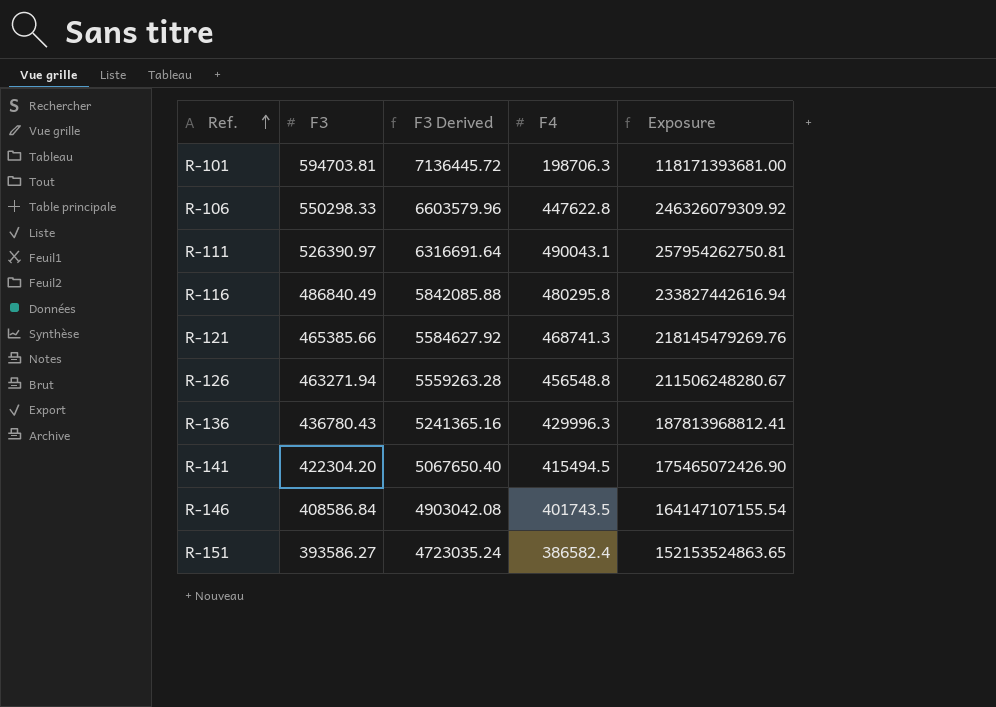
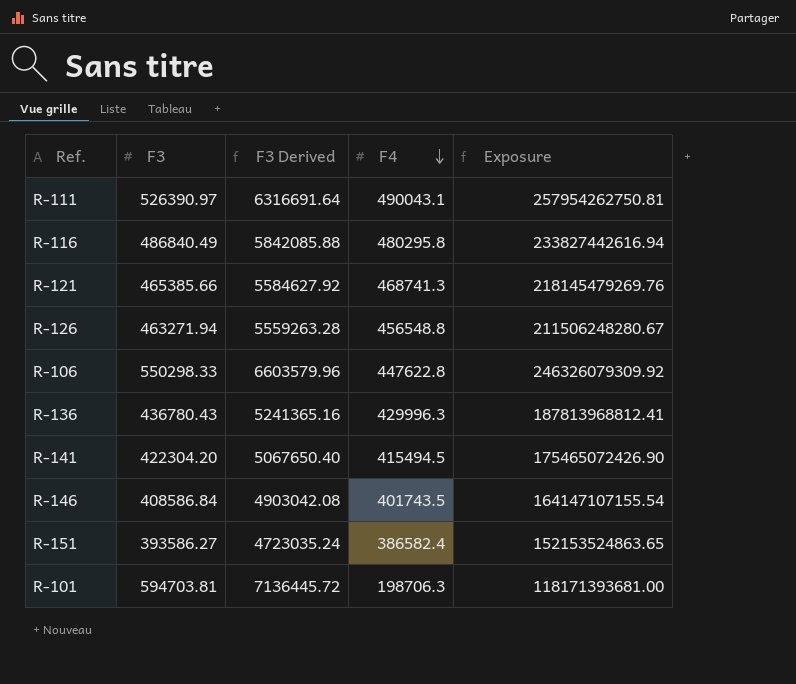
row order: Ref. ascending -> F4 descending

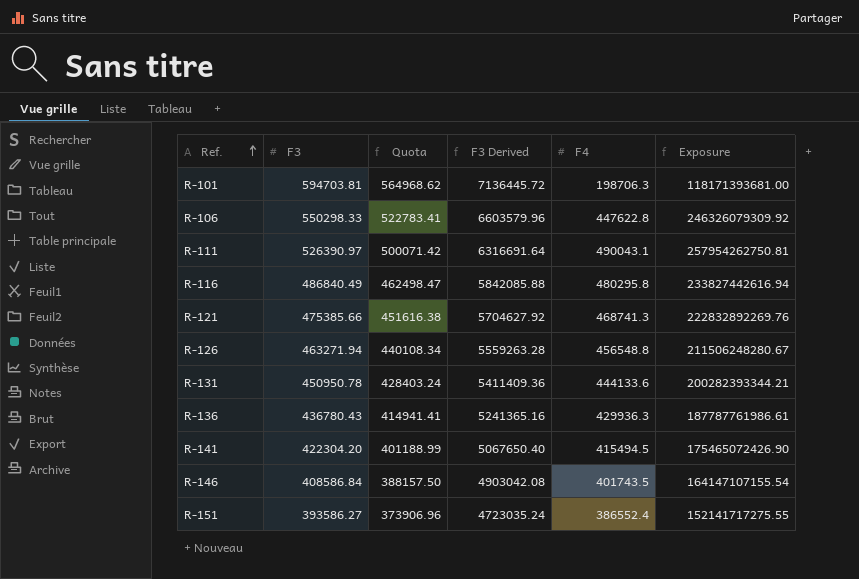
row order: F4 descending -> Ref. ascending
column Quota | formula: none -> [F3] * 0.95
R-121 | F3: 465385.66 -> 475385.66
R-121 | F3 Derived: 5584627.92 -> 5704627.92
R-121 | Exposure: 218145479269.76 -> 222832892269.76
row R-131: none -> 450950.78 | 428403.24 | 5411409.36 | 444133.6 | 200282393344.21
R-136 | F4: 429996.3 -> 429936.3
R-136 | Exposure: 187813968812.41 -> 187787761986.61
R-151 | F4: 386582.4 -> 386552.4
R-151 | Exposure: 152153524863.65 -> 152141717275.55

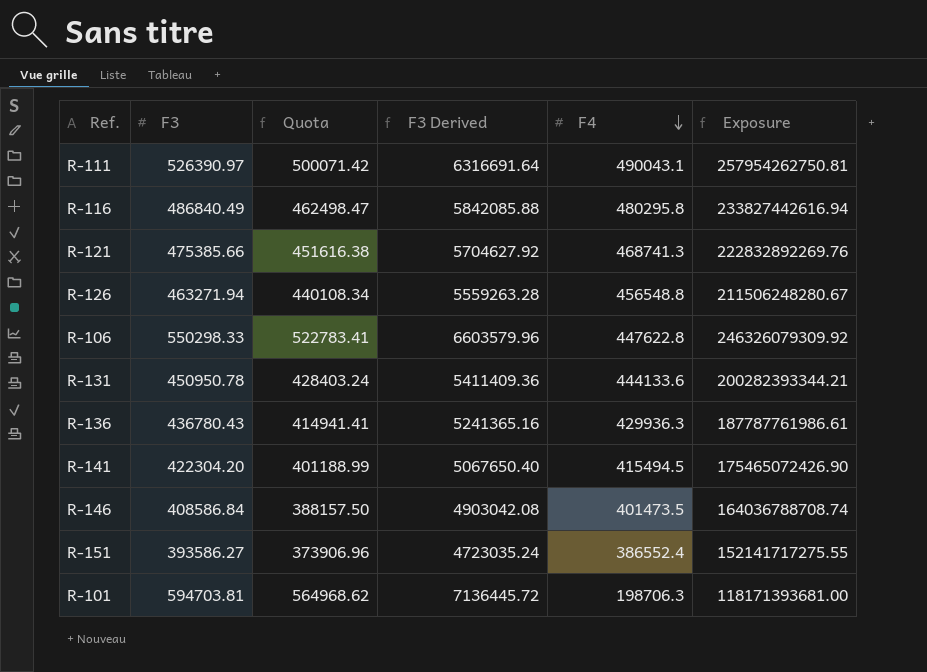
row order: Ref. ascending -> F4 descending
R-146 | F4: 401743.5 -> 401473.5
R-146 | Exposure: 164147107155.54 -> 164036788708.74

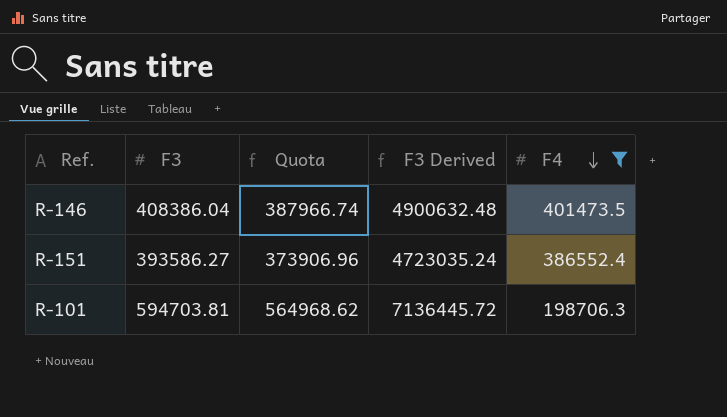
filter: none -> F4 <= 401473.5
column Exposure | formula: [F3] * [F4] -> none
R-146 | F3: 408586.84 -> 408386.04
R-146 | Quota: 388157.50 -> 387966.74
R-146 | F3 Derived: 4903042.08 -> 4900632.48

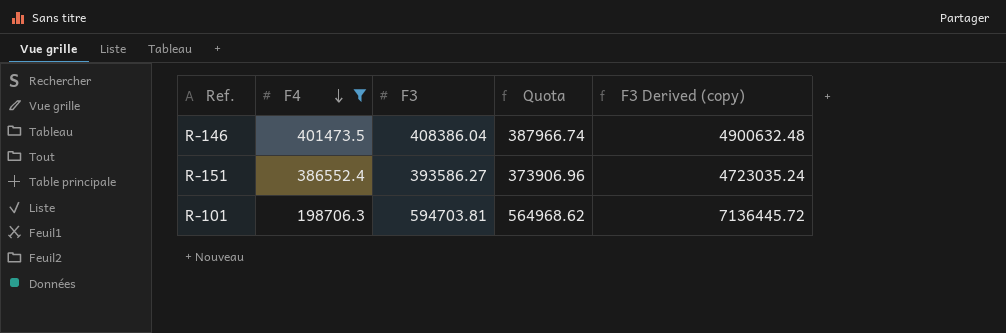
column F4 | position: 5 -> 2
column name: F3 Derived -> F3 Derived (copy)

